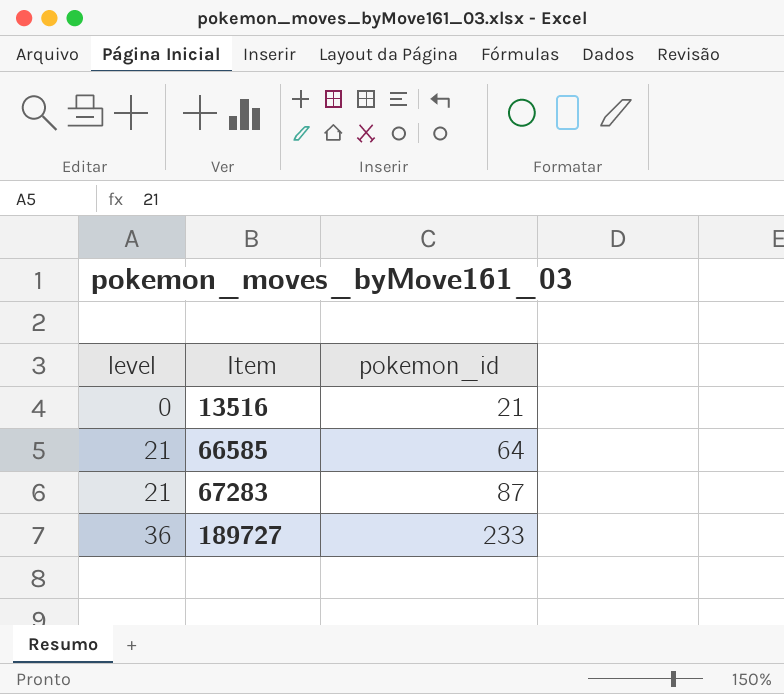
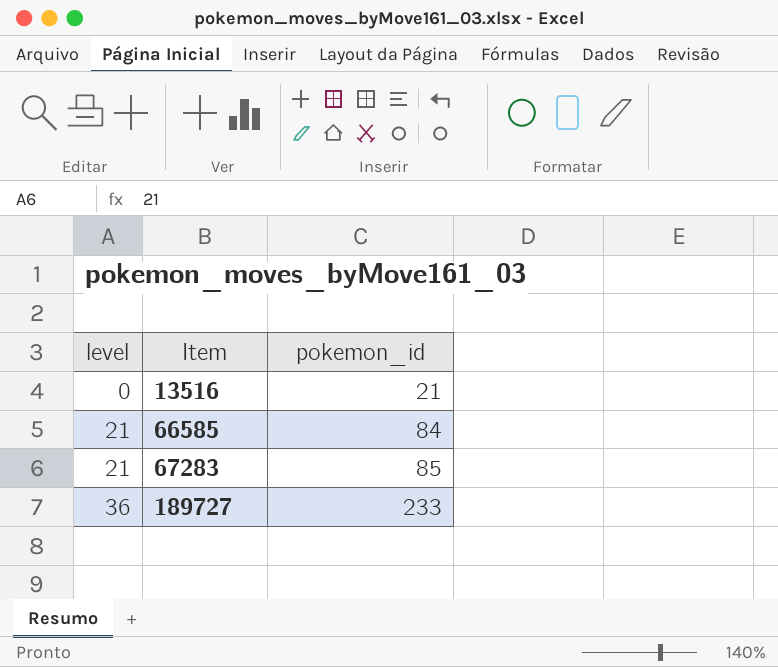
66585 | pokemon_id: 64 -> 84
67283 | pokemon_id: 87 -> 85

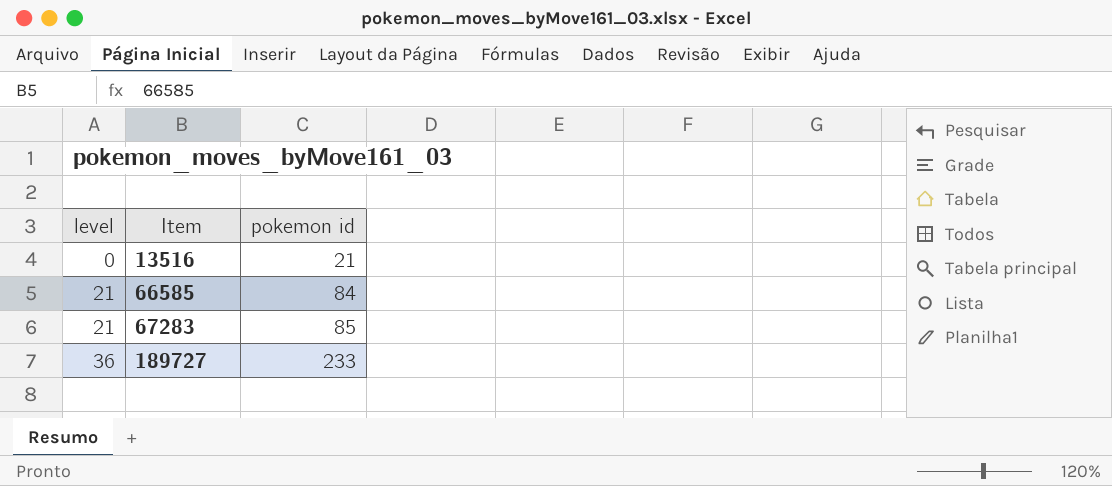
column name: pokemon_id -> pokemon id

